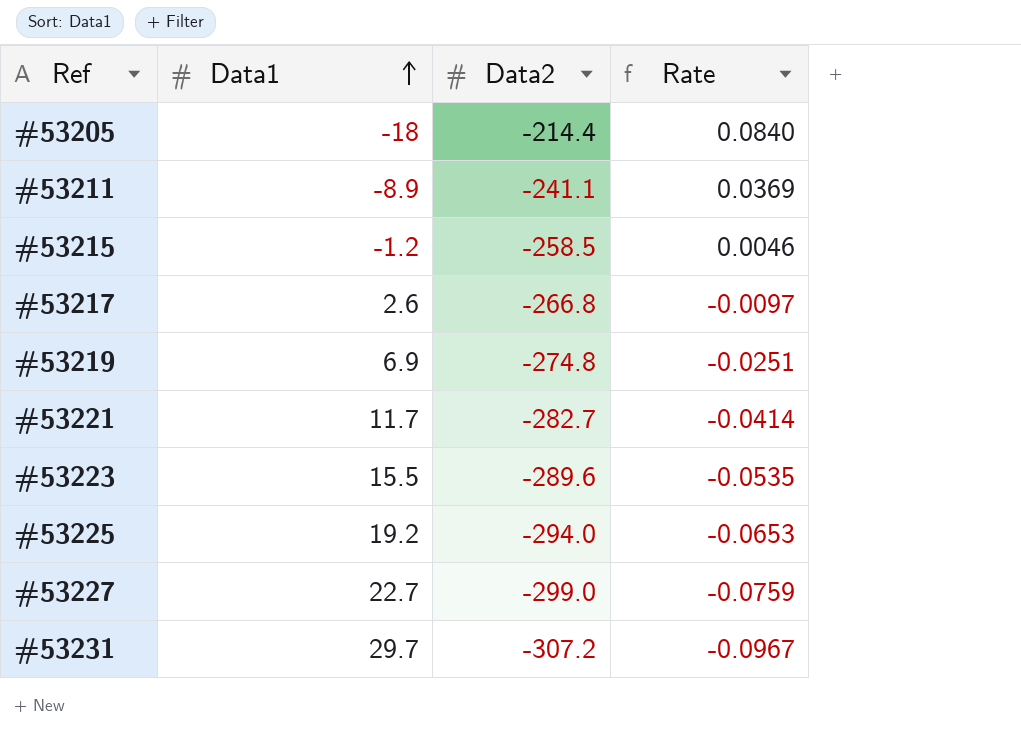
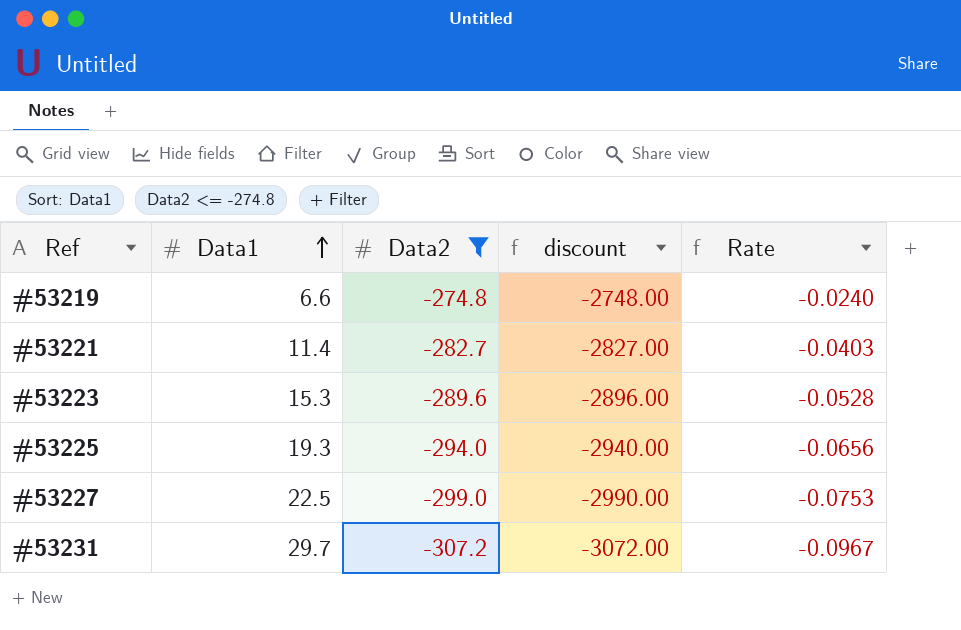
filter: none -> Data2 <= -274.8
column discount | formula: none -> [Data2] * 10
#53219 | Data1: 6.9 -> 6.6
#53219 | Rate: -0.0251 -> -0.0240
#53221 | Data1: 11.7 -> 11.4
#53221 | Rate: -0.0414 -> -0.0403
#53223 | Data1: 15.5 -> 15.3
#53223 | Rate: -0.0535 -> -0.0528
#53225 | Data1: 19.2 -> 19.3
#53225 | Rate: -0.0653 -> -0.0656
#53227 | Data1: 22.7 -> 22.5
#53227 | Rate: -0.0759 -> -0.0753

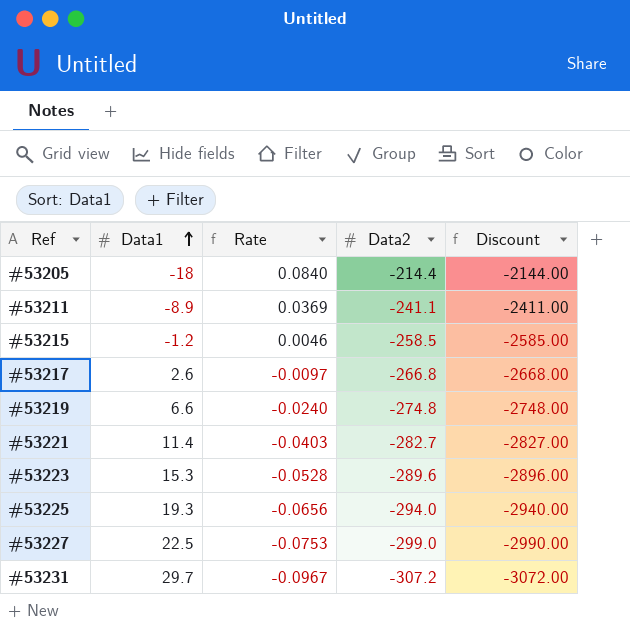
filter: Data2 <= -274.8 -> none
column Rate | position: 5 -> 3
column name: discount -> Discount

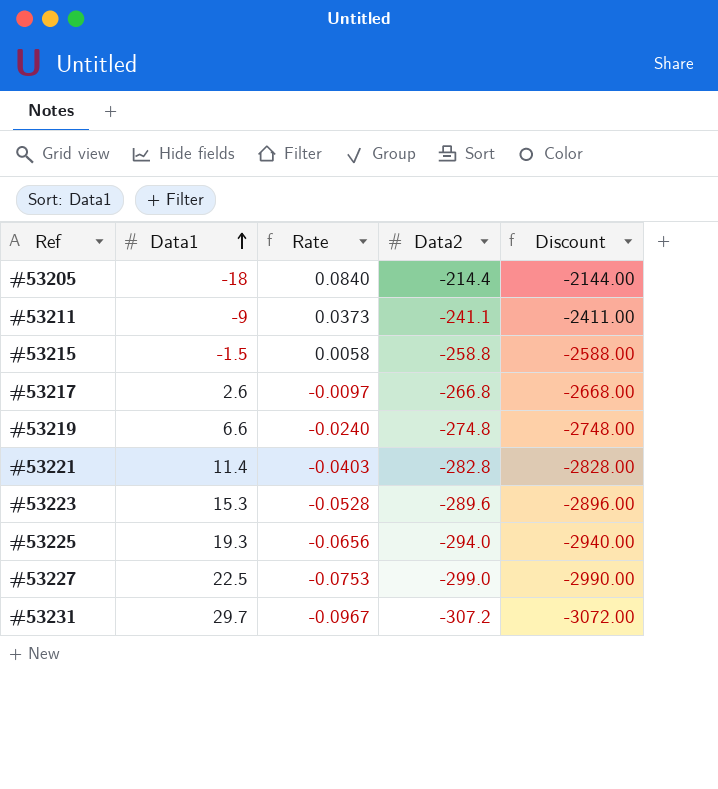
#53211 | Data1: -8.9 -> -9
#53211 | Rate: 0.0369 -> 0.0373
#53215 | Data1: -1.2 -> -1.5
#53215 | Rate: 0.0046 -> 0.0058
#53215 | Data2: -258.5 -> -258.8
#53215 | Discount: -2585.00 -> -2588.00
#53221 | Data2: -282.7 -> -282.8
#53221 | Discount: -2827.00 -> -2828.00

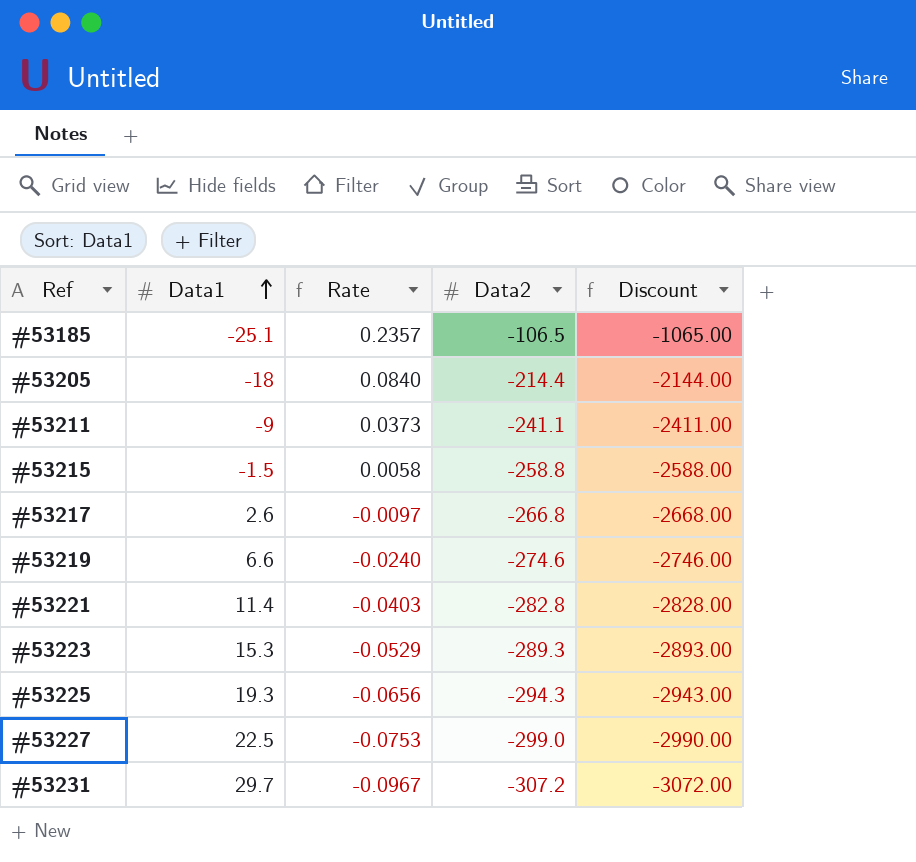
row #53185: none -> -25.1 | 0.2357 | -106.5 | -1065.00
#53219 | Data2: -274.8 -> -274.6
#53219 | Discount: -2748.00 -> -2746.00
#53223 | Rate: -0.0528 -> -0.0529
#53223 | Data2: -289.6 -> -289.3
#53223 | Discount: -2896.00 -> -2893.00
#53225 | Data2: -294.0 -> -294.3
#53225 | Discount: -2940.00 -> -2943.00

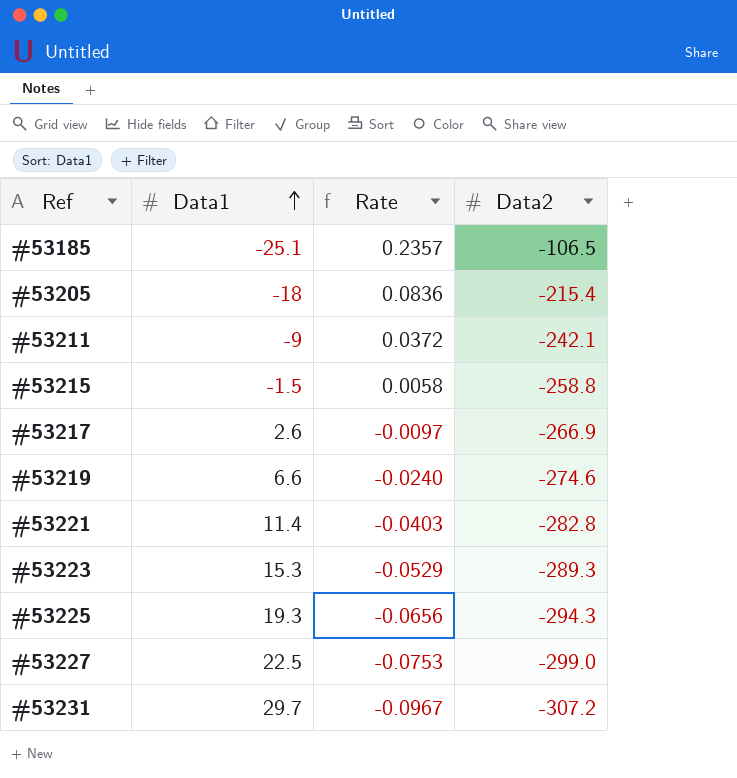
column Discount | formula: [Data2] * 10 -> none
#53205 | Rate: 0.0840 -> 0.0836
#53205 | Data2: -214.4 -> -215.4
#53211 | Rate: 0.0373 -> 0.0372
#53211 | Data2: -241.1 -> -242.1
#53217 | Data2: -266.8 -> -266.9

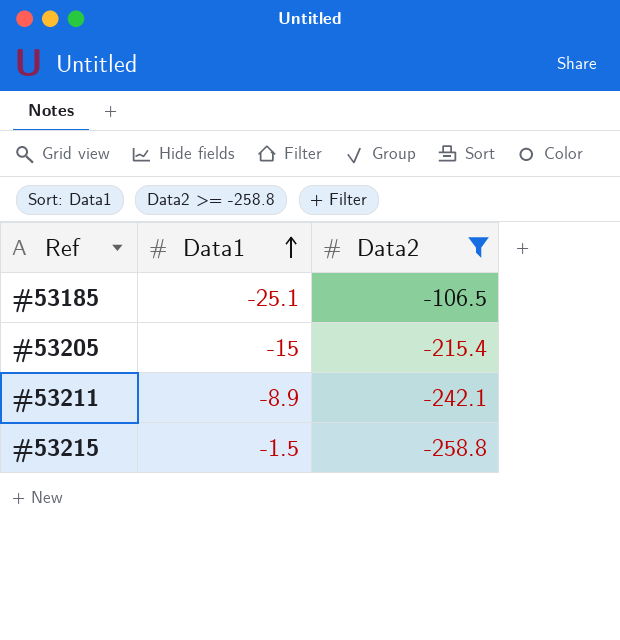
filter: none -> Data2 >= -258.8
column Rate | formula: [Data1] / [Data2] -> none
#53205 | Data1: -18 -> -15
#53211 | Data1: -9 -> -8.9

